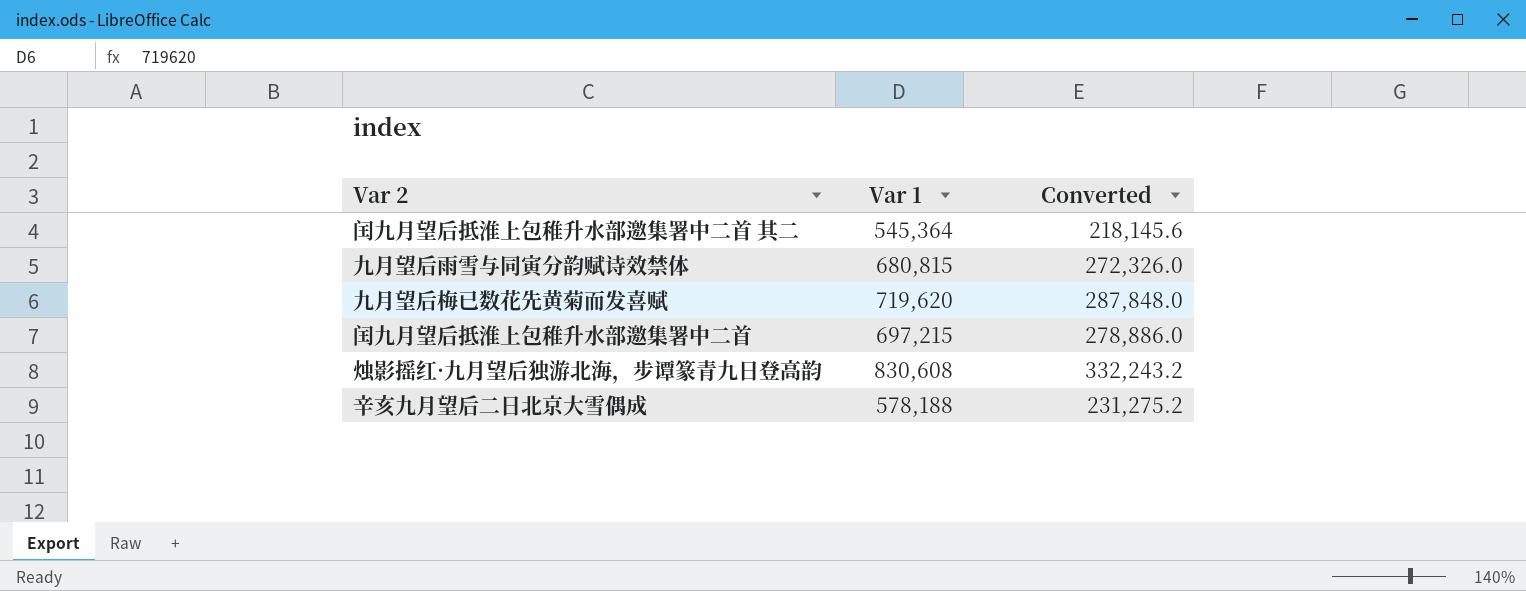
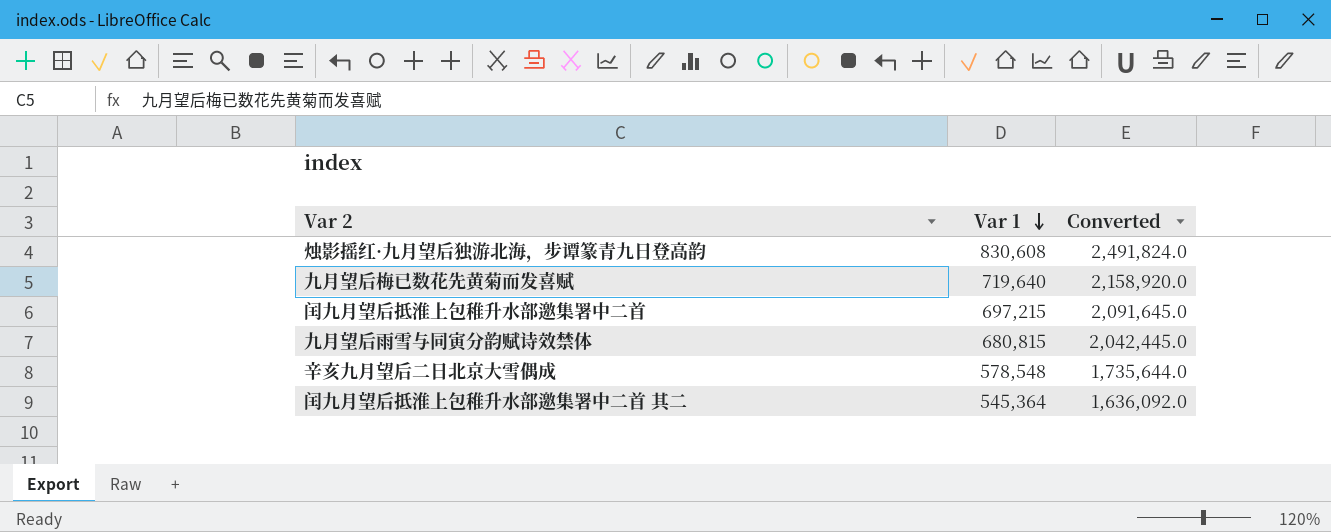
row order: none -> Var 1 descending
column Converted | formula: [Var 1] * 0.4 -> [Var 1] * 3
九月望后梅已数花先黄菊而发喜赋 | Var 1: 719,620 -> 719,640
辛亥九月望后二日北京大雪偶成 | Var 1: 578,188 -> 578,548

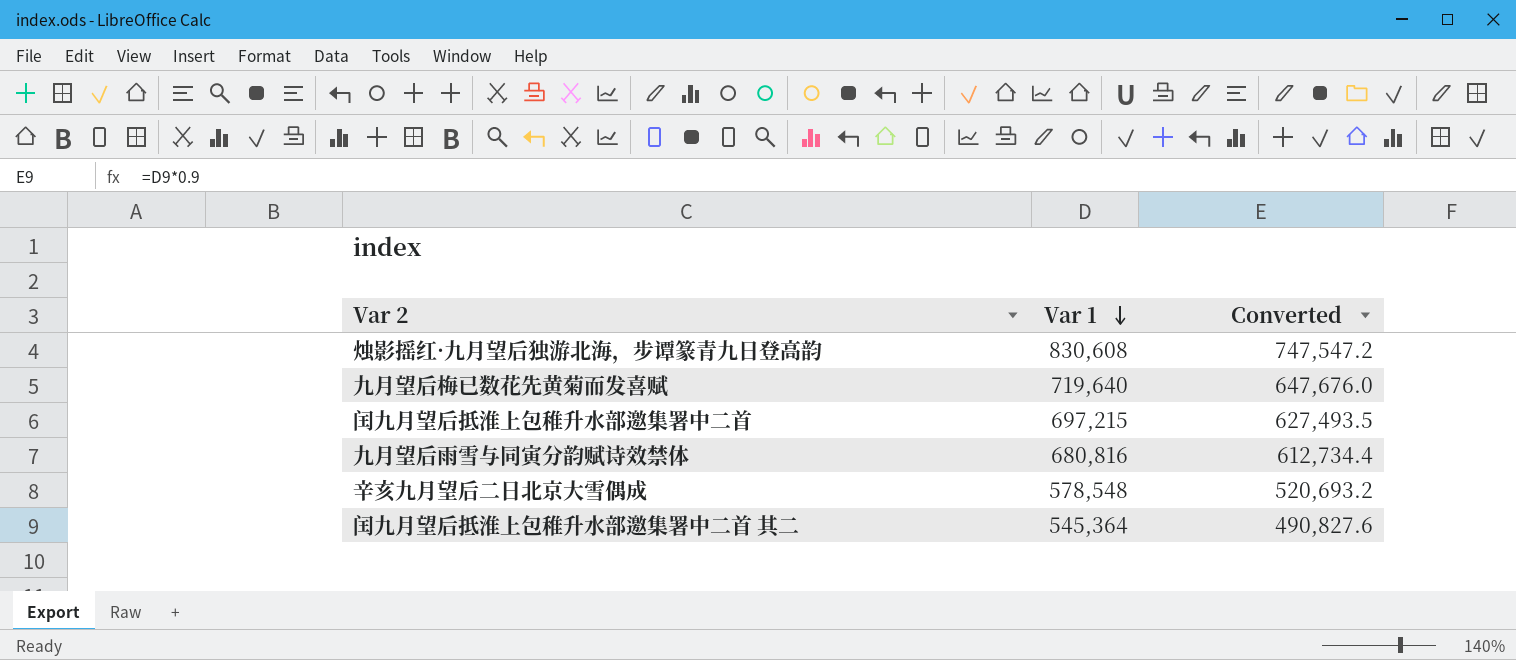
column Converted | formula: [Var 1] * 3 -> [Var 1] * 0.9
九月望后雨雪与同寅分韵赋诗效禁体 | Var 1: 680,815 -> 680,816

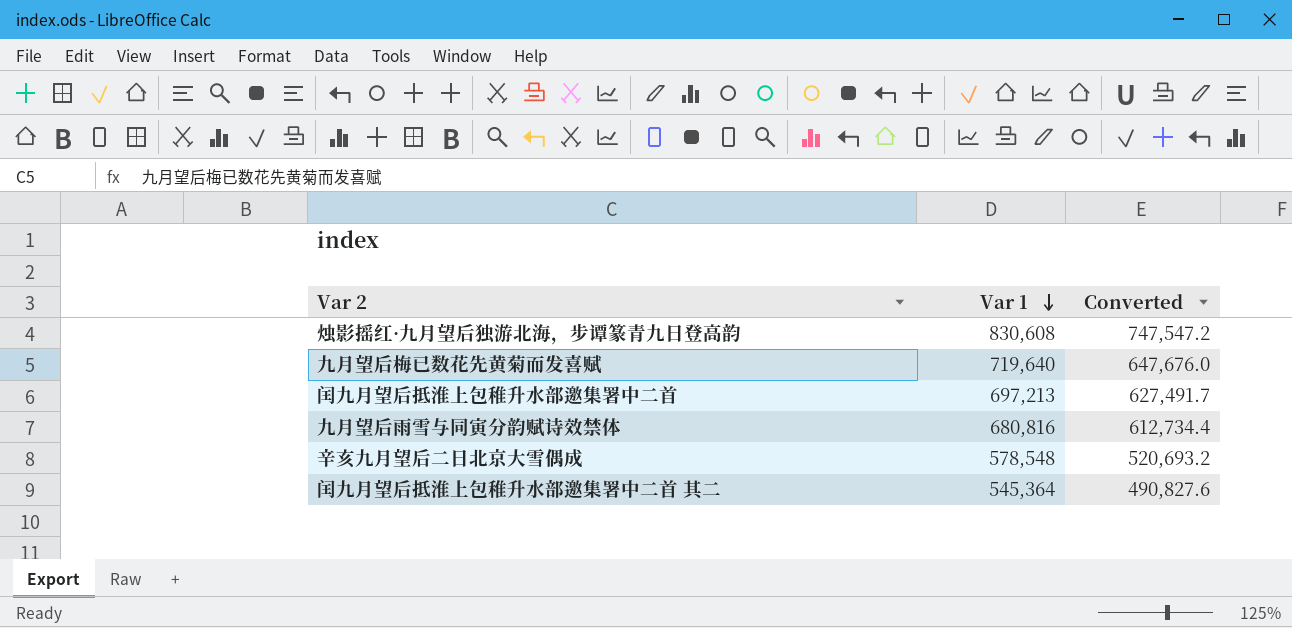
闰九月望后抵淮上包稚升水部邀集署中二首 | Var 1: 697,215 -> 697,213
闰九月望后抵淮上包稚升水部邀集署中二首 | Converted: 627,493.5 -> 627,491.7

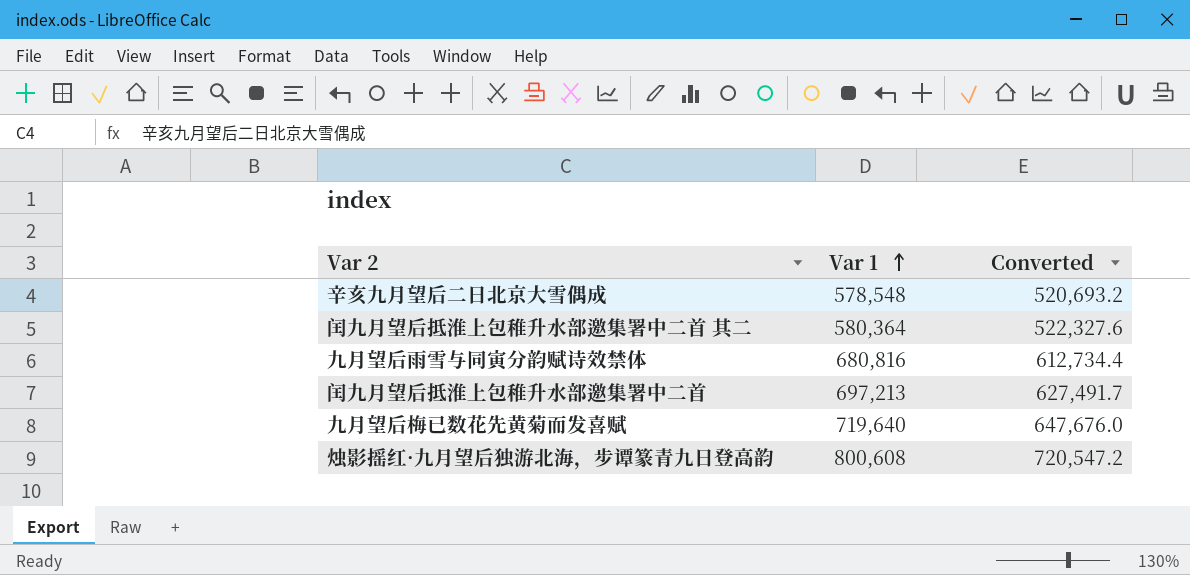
row order: Var 1 descending -> Var 1 ascending
闰九月望后抵淮上包稚升水部邀集署中二首 其二 | Var 1: 545,364 -> 580,364
闰九月望后抵淮上包稚升水部邀集署中二首 其二 | Converted: 490,827.6 -> 522,327.6
烛影摇红·九月望后独游北海，步谭篆青九日登高韵 | Var 1: 830,608 -> 800,608
烛影摇红·九月望后独游北海，步谭篆青九日登高韵 | Converted: 747,547.2 -> 720,547.2

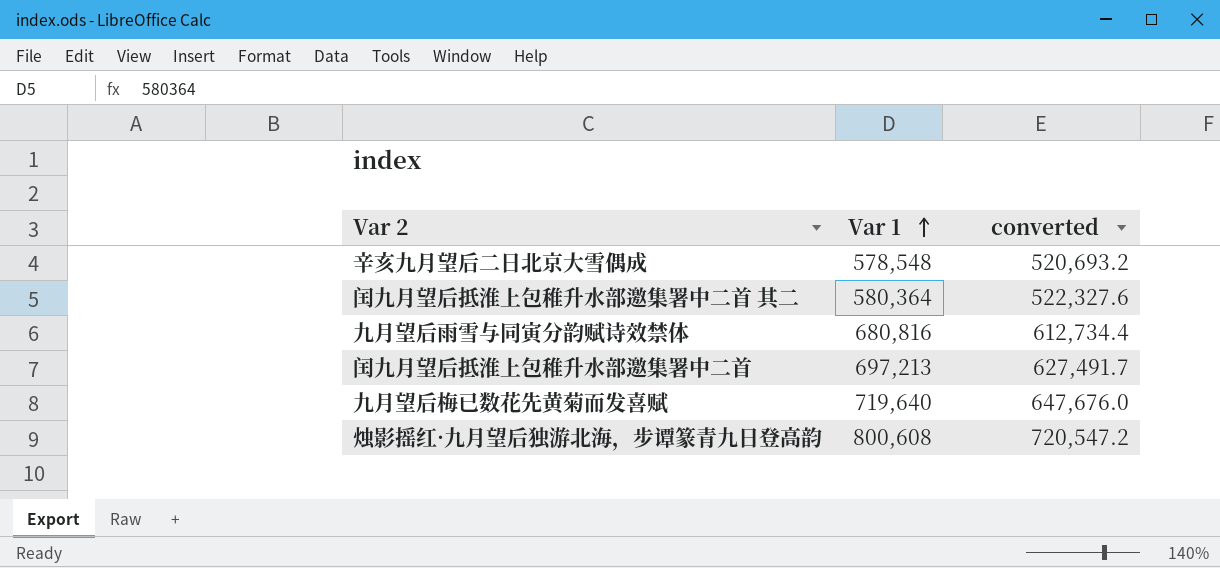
column name: Converted -> converted

